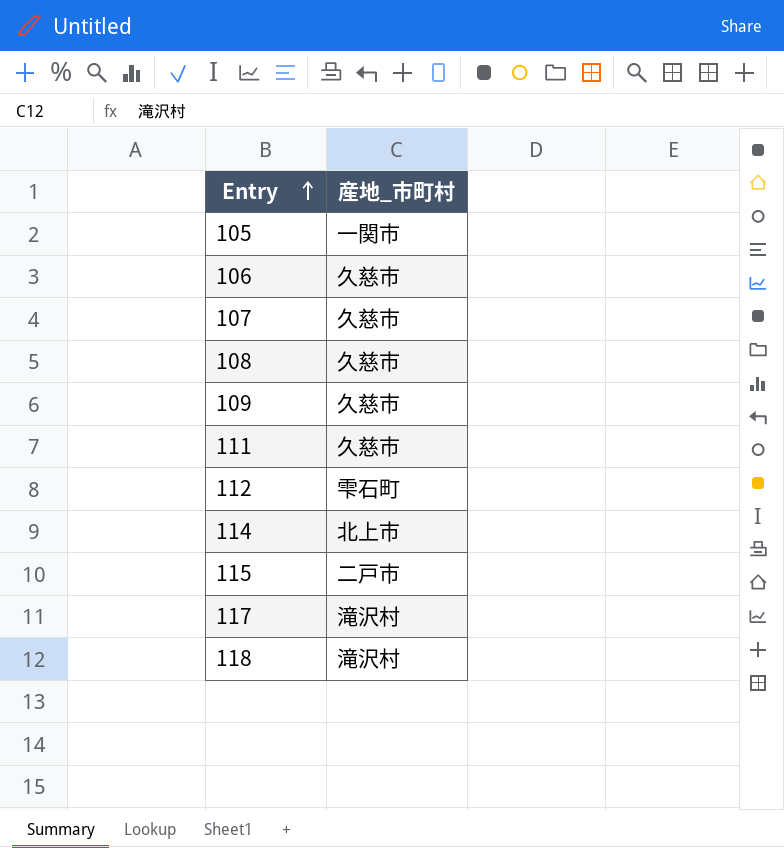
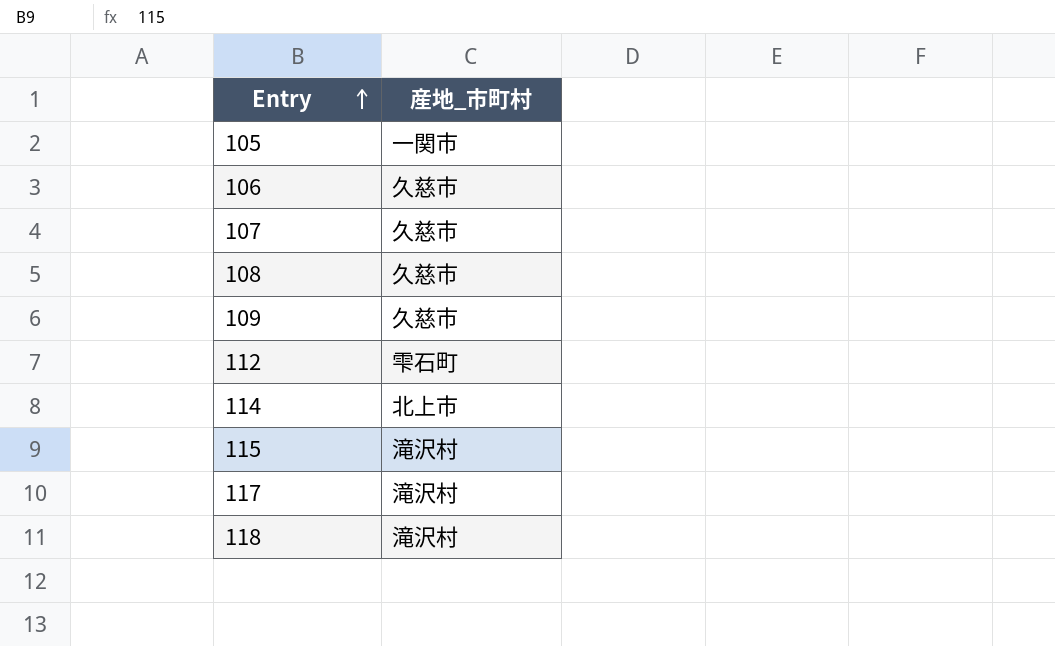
row 111: 久慈市 -> none
115 | 産地_市町村: 二戸市 -> 滝沢村

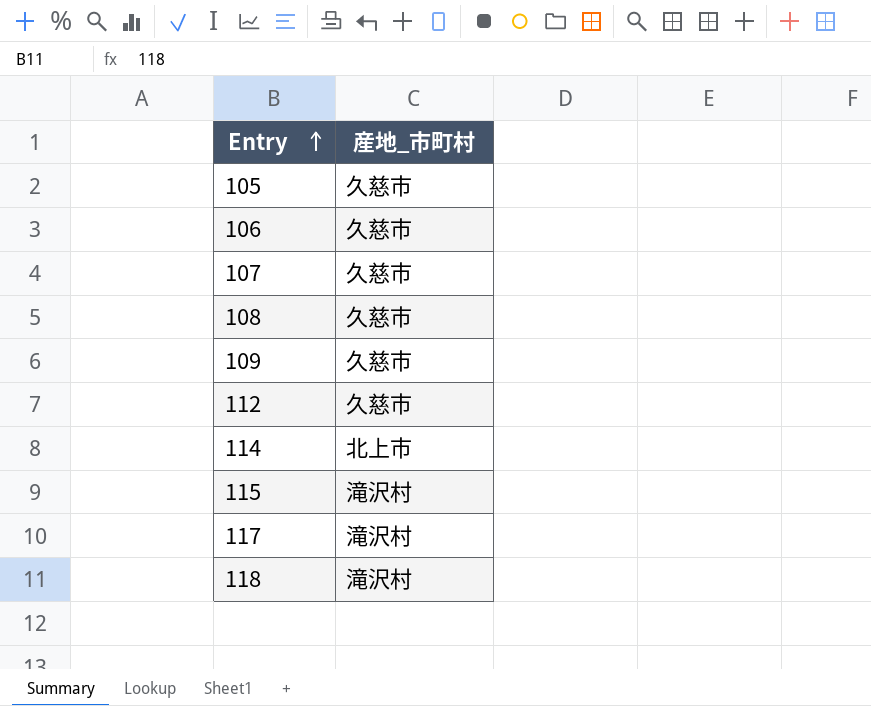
105 | 産地_市町村: 一関市 -> 久慈市
112 | 産地_市町村: 雫石町 -> 久慈市

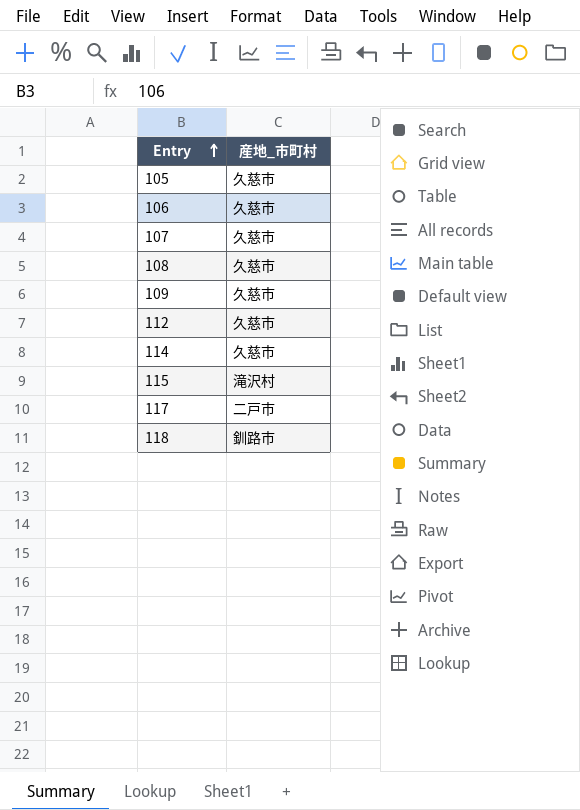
114 | 産地_市町村: 北上市 -> 久慈市
117 | 産地_市町村: 滝沢村 -> 二戸市
118 | 産地_市町村: 滝沢村 -> 釧路市

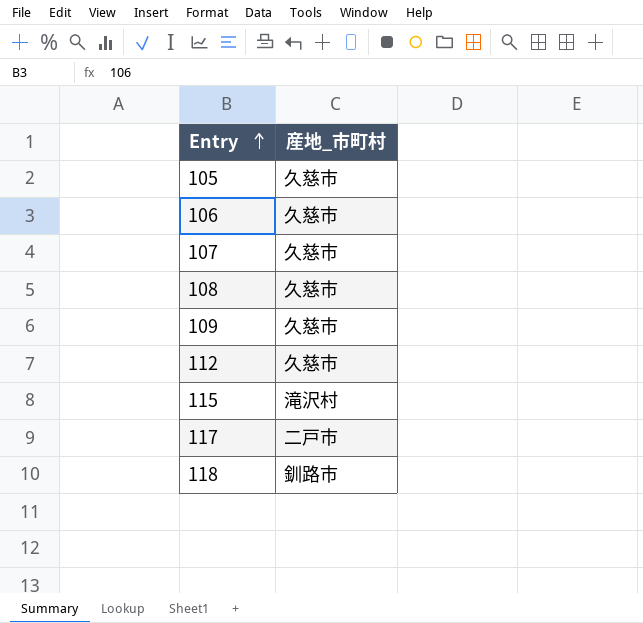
row 114: 久慈市 -> none

